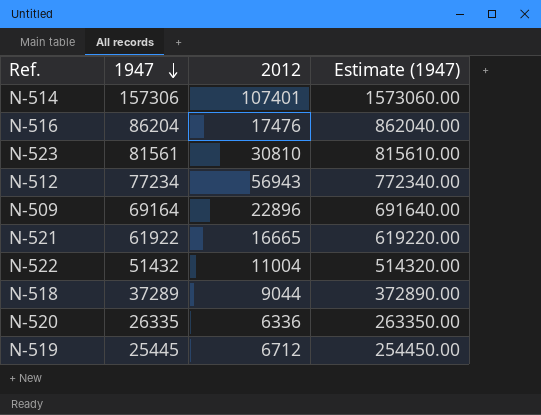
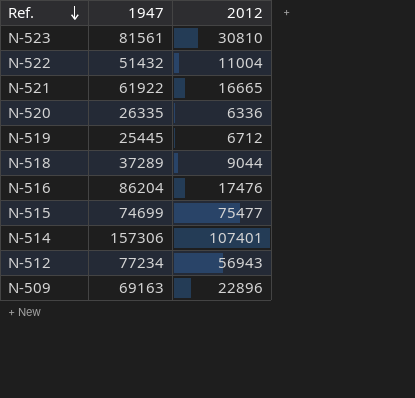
row order: 1947 descending -> Ref. descending
column Estimate (1947) | formula: [1947] * 10 -> none
row N-515: none -> 74699 | 75477
N-509 | 1947: 69164 -> 69163

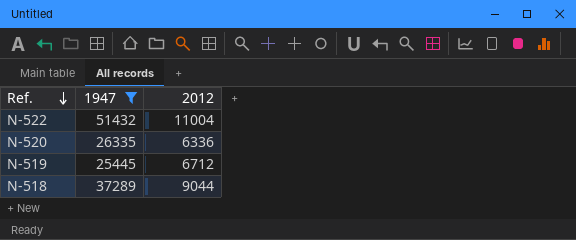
filter: none -> 1947 <= 51432

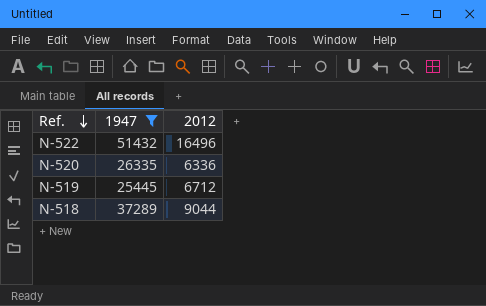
N-522 | 2012: 11004 -> 16496

